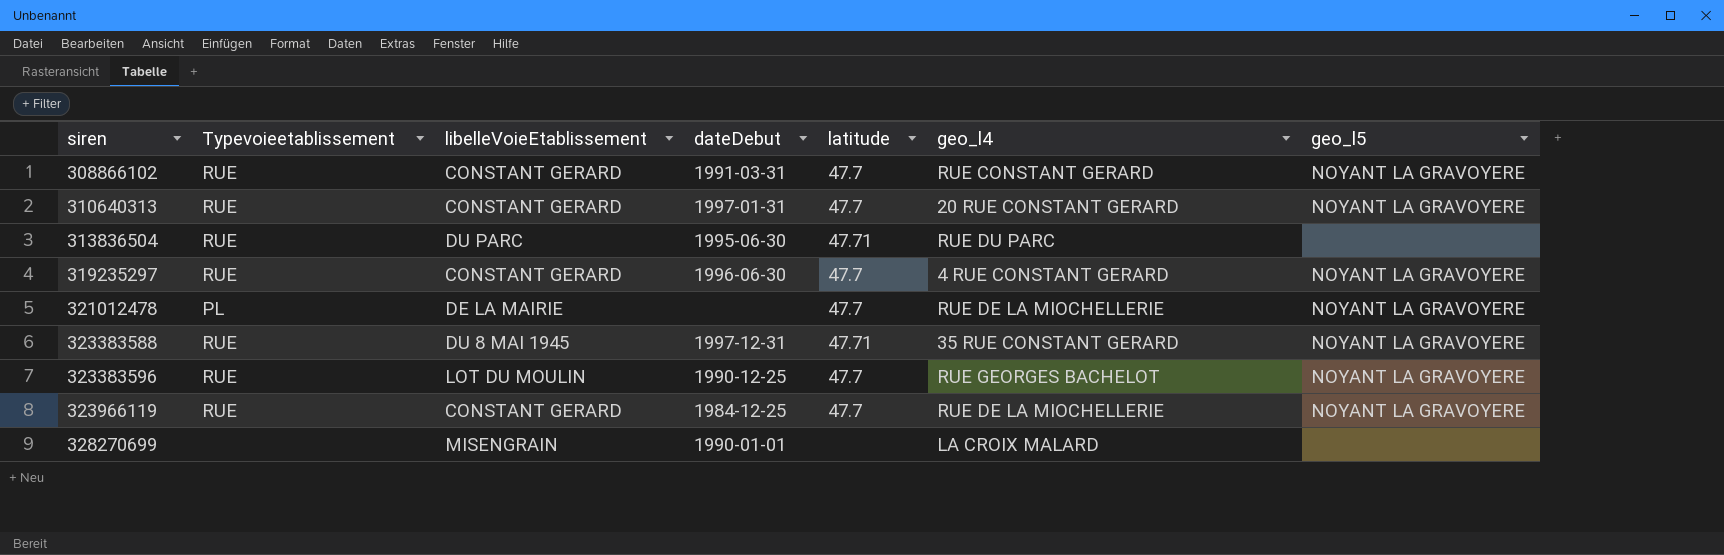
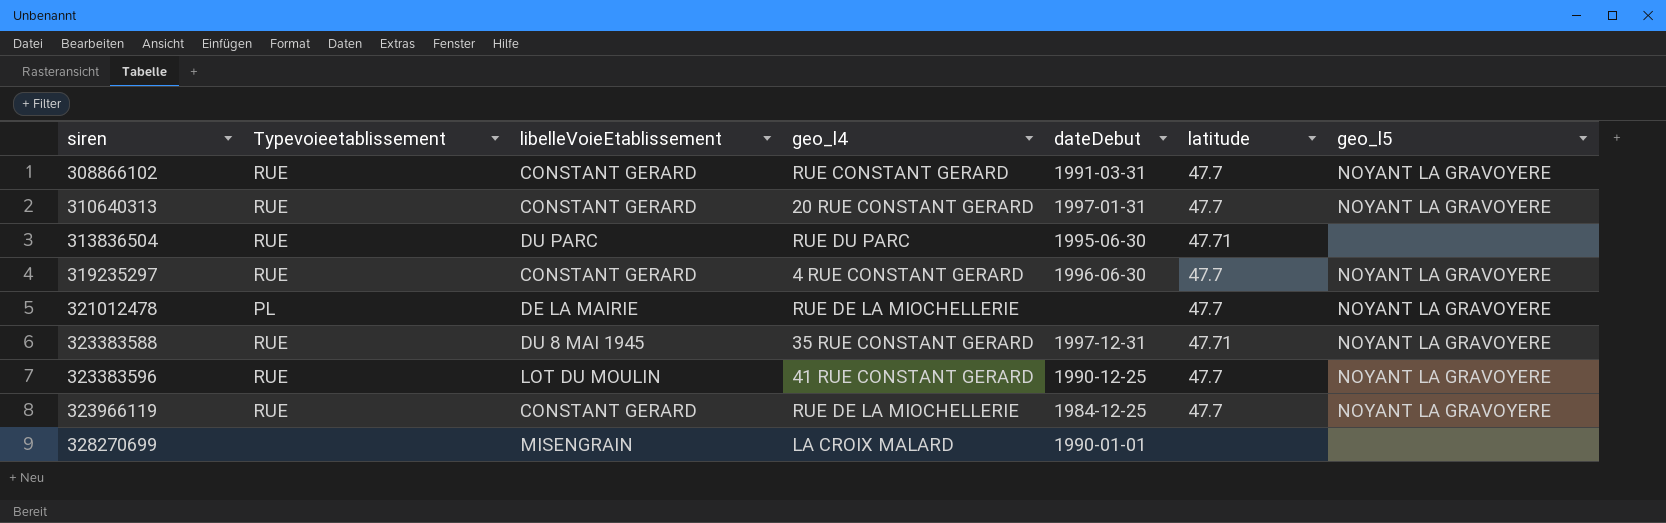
column geo_l4 | position: 6 -> 4
323383596 | geo_l4: RUE GEORGES BACHELOT -> 41 RUE CONSTANT GERARD

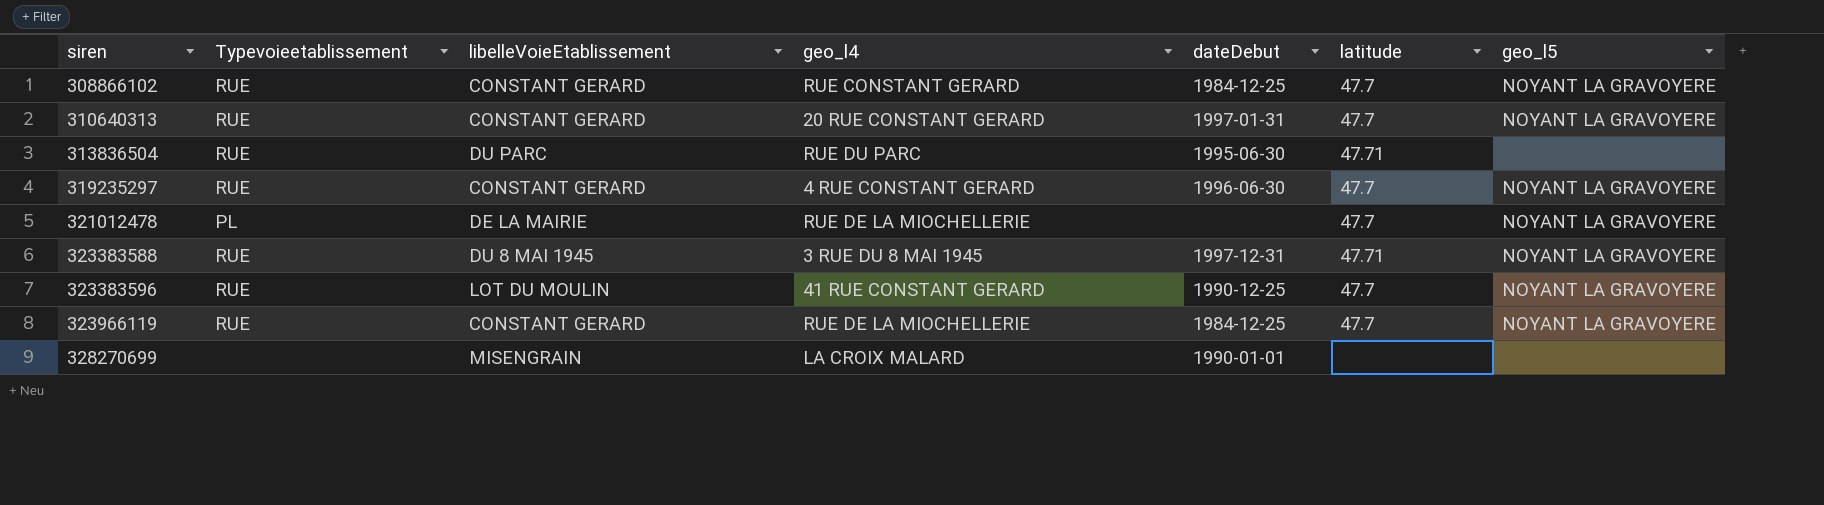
308866102 | dateDebut: 1991-03-31 -> 1984-12-25
323383588 | geo_l4: 35 RUE CONSTANT GERARD -> 3 RUE DU 8 MAI 1945

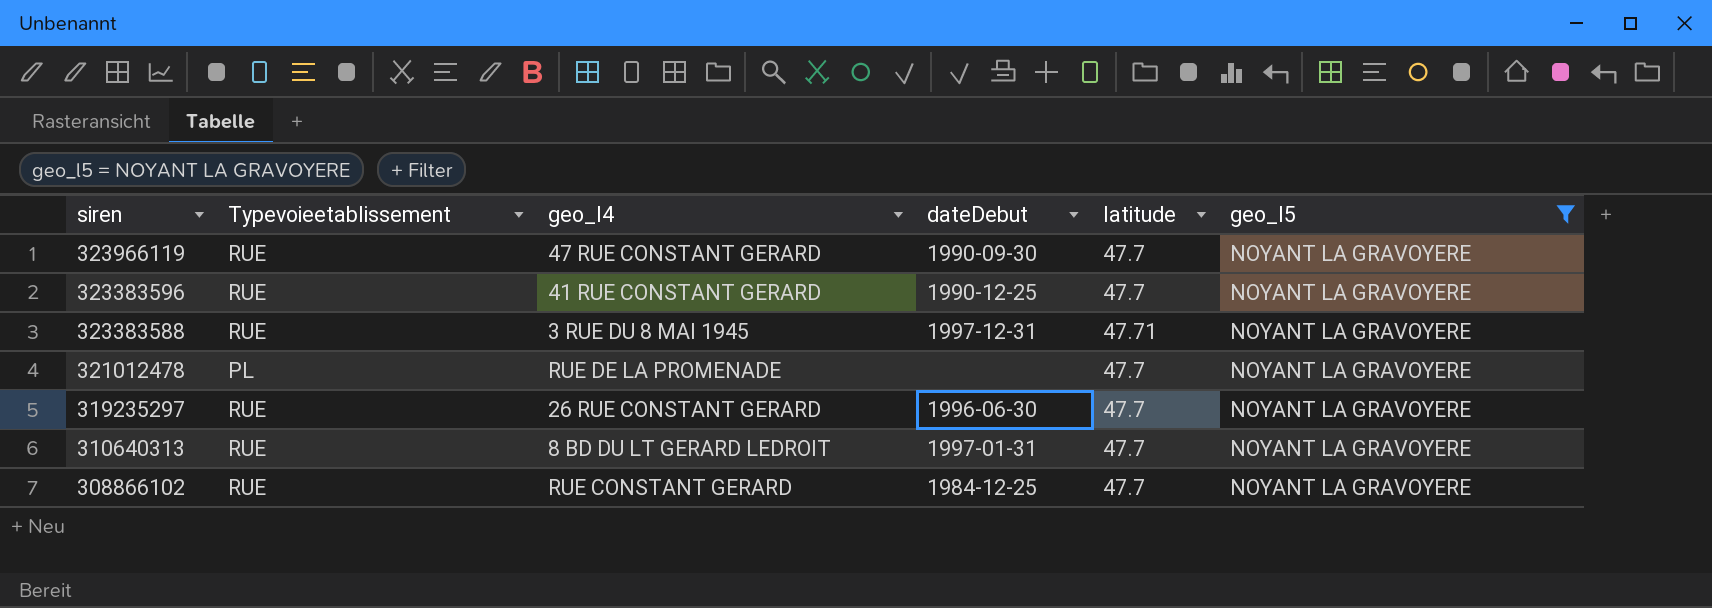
filter: none -> geo_l5 = NOYANT LA GRAVOYERE
row order: siren ascending -> siren descending
column libelleVoieEtablissement | position: 3 -> none
323966119 | geo_l4: RUE DE LA MIOCHELLERIE -> 47 RUE CONSTANT GERARD
323966119 | dateDebut: 1984-12-25 -> 1990-09-30
321012478 | geo_l4: RUE DE LA MIOCHELLERIE -> RUE DE LA PROMENADE
319235297 | geo_l4: 4 RUE CONSTANT GERARD -> 26 RUE CONSTANT GERARD
310640313 | geo_l4: 20 RUE CONSTANT GERARD -> 8 BD DU LT GERARD LEDROIT

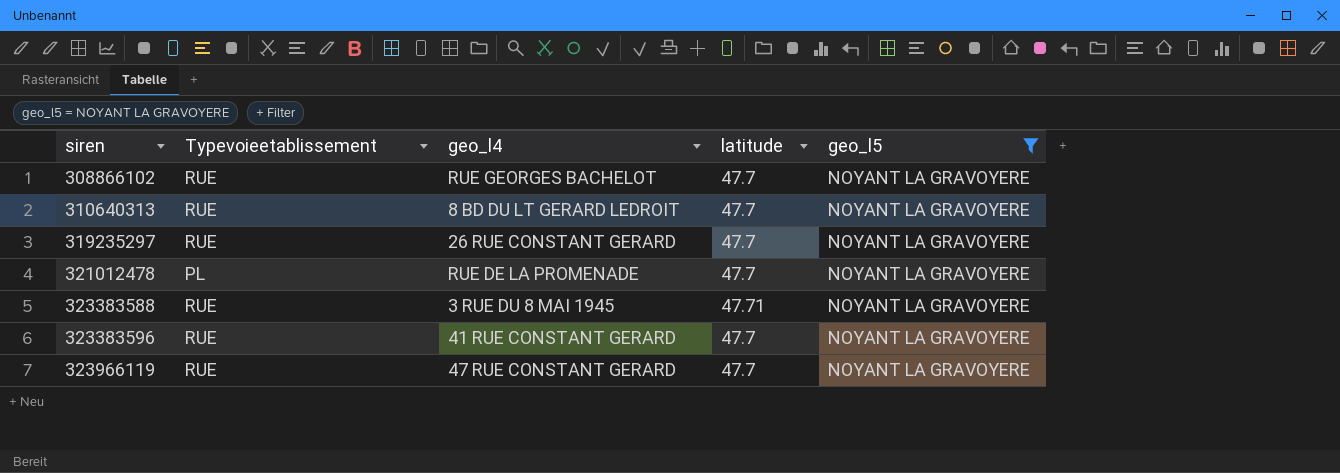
row order: siren descending -> siren ascending
column dateDebut | position: 4 -> none
308866102 | geo_l4: RUE CONSTANT GERARD -> RUE GEORGES BACHELOT

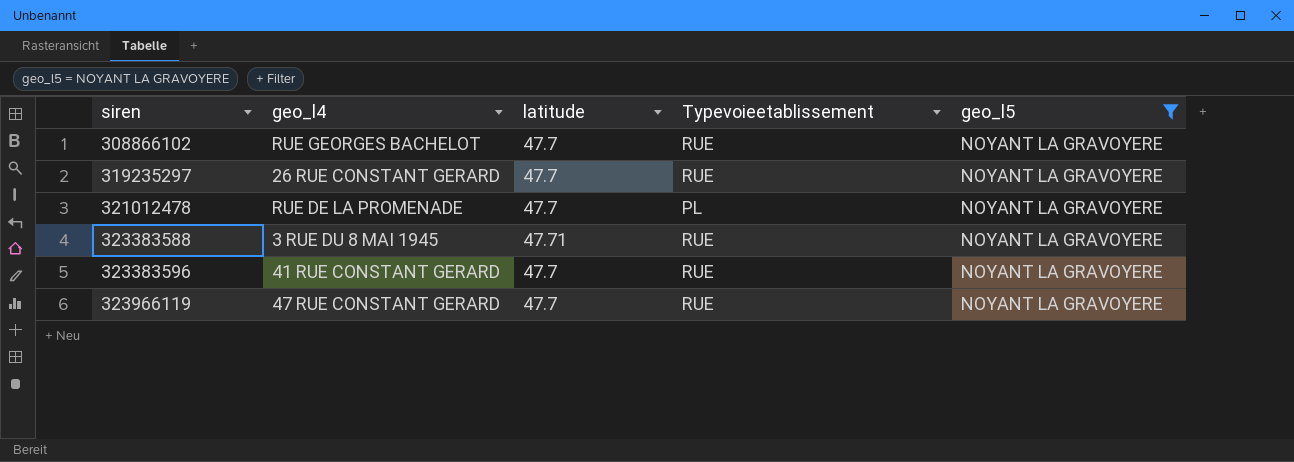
column Typevoieetablissement | position: 2 -> 4
row 310640313: RUE | 8 BD DU LT GERARD LEDROIT | 47.7 | NOYANT LA GRAVOYERE -> none

